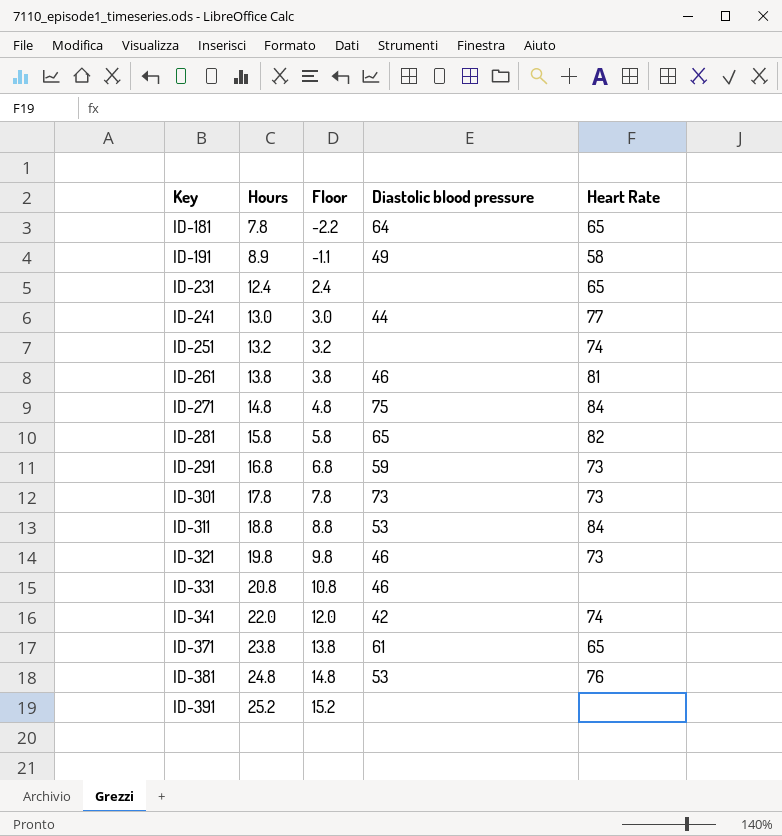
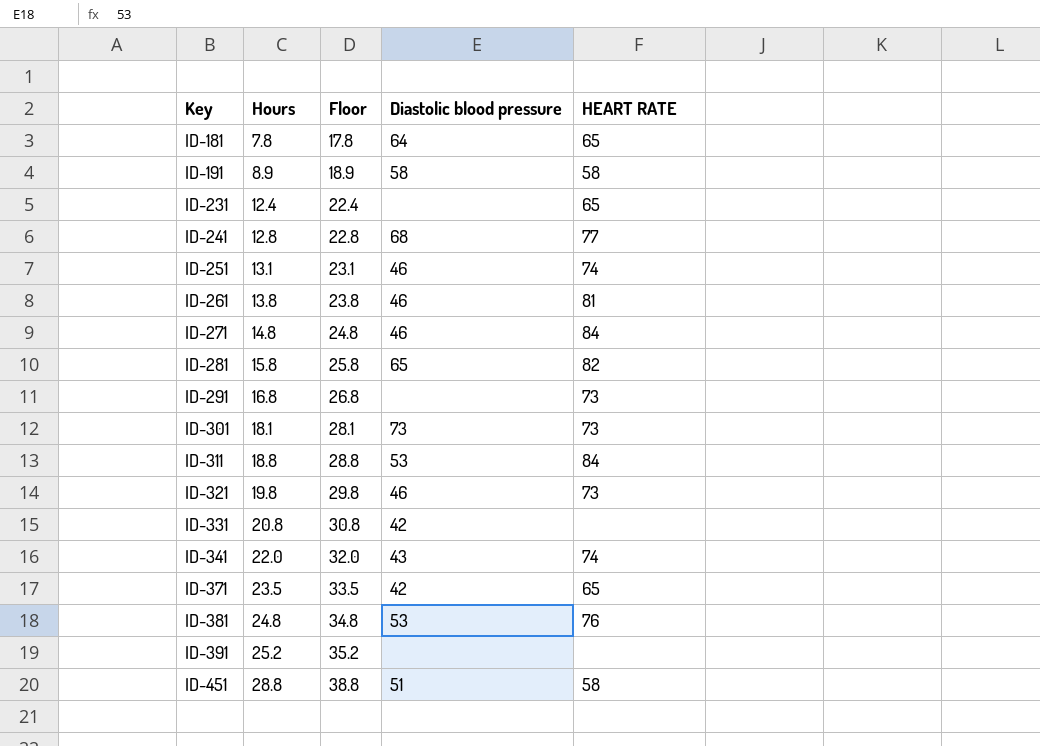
column Floor | formula: [Hours] - 10 -> [Hours] + 10
column name: Heart Rate -> HEART RATE
ID-191 | Diastolic blood pressure: 49 -> 58
ID-241 | Hours: 13.0 -> 12.8
ID-241 | Diastolic blood pressure: 44 -> 68
ID-251 | Hours: 13.2 -> 13.1
ID-251 | Diastolic blood pressure: none -> 46
ID-271 | Diastolic blood pressure: 75 -> 46
ID-291 | Diastolic blood pressure: 59 -> none
ID-301 | Hours: 17.8 -> 18.1
ID-331 | Diastolic blood pressure: 46 -> 42
ID-341 | Diastolic blood pressure: 42 -> 43
ID-371 | Hours: 23.8 -> 23.5
ID-371 | Diastolic blood pressure: 61 -> 42
row ID-451: none -> 28.8 | 38.8 | 51 | 58

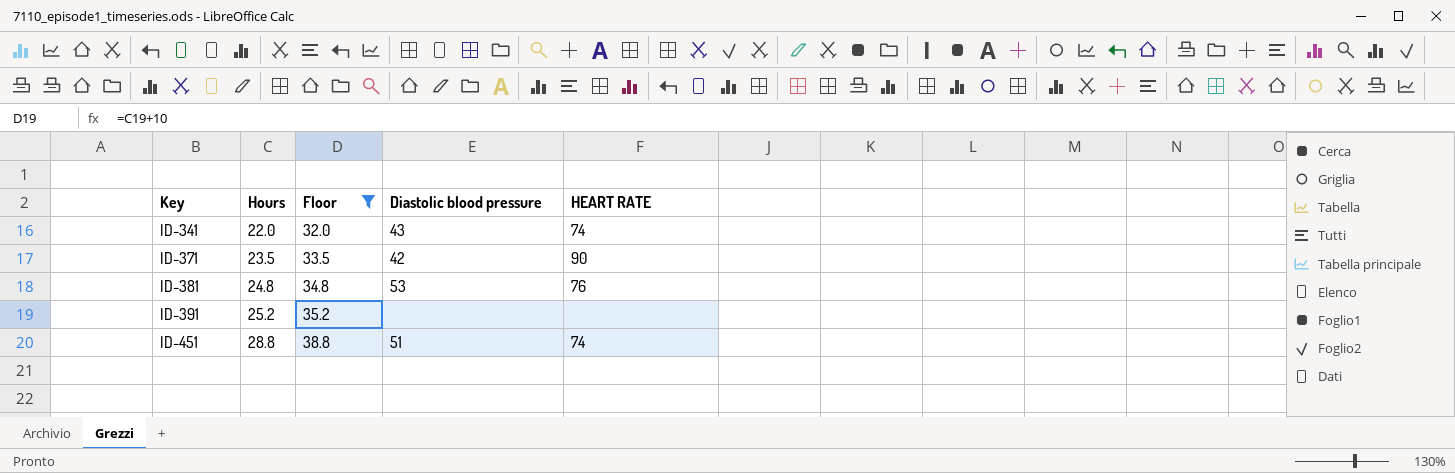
filter: none -> Floor >= 32.0
ID-371 | HEART RATE: 65 -> 90
ID-451 | HEART RATE: 58 -> 74

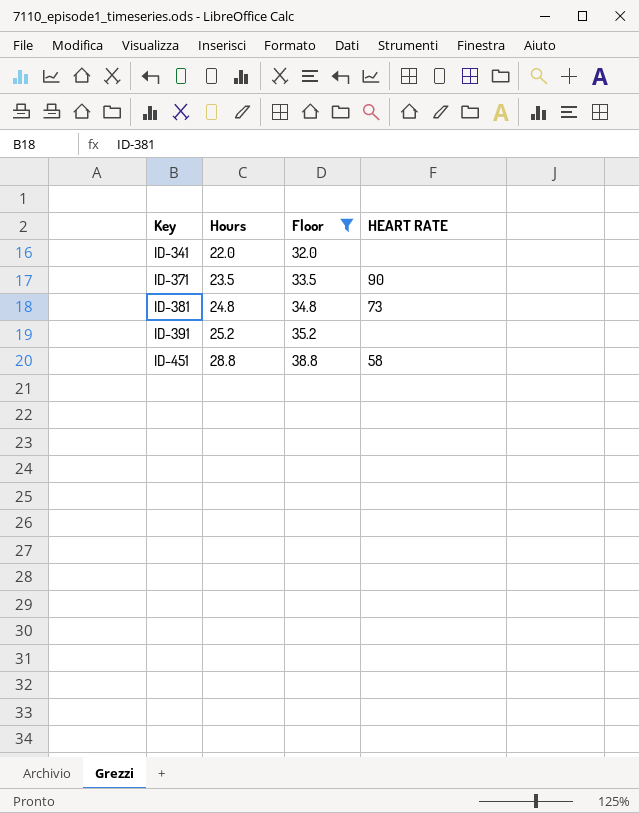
column Diastolic blood pressure | position: 4 -> none
ID-341 | HEART RATE: 74 -> none
ID-381 | HEART RATE: 76 -> 73
ID-451 | HEART RATE: 74 -> 58

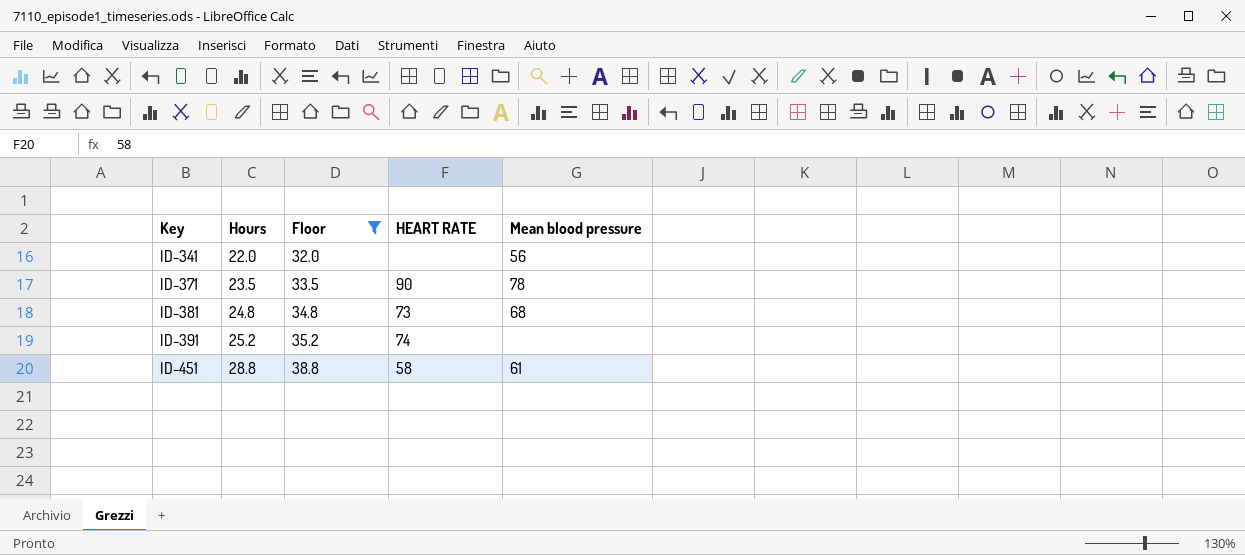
column Mean blood pressure | position: none -> 5
ID-391 | HEART RATE: none -> 74

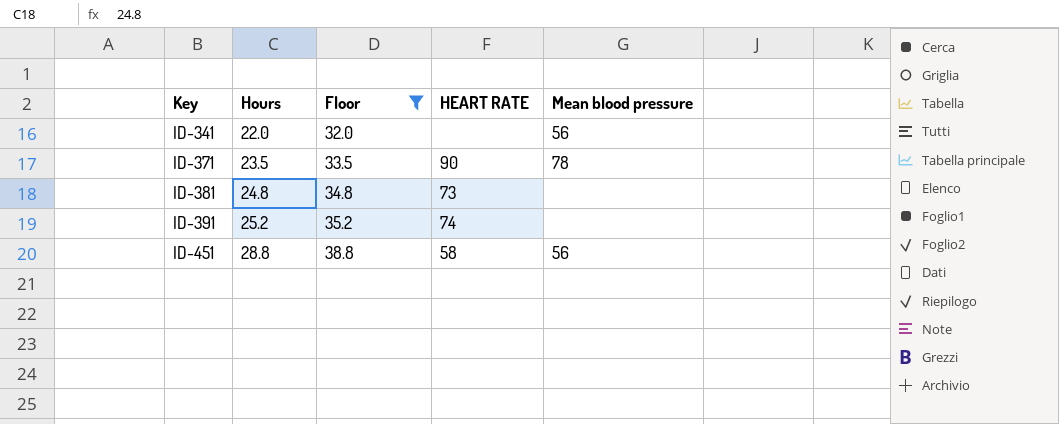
ID-381 | Mean blood pressure: 68 -> none
ID-451 | Mean blood pressure: 61 -> 56

